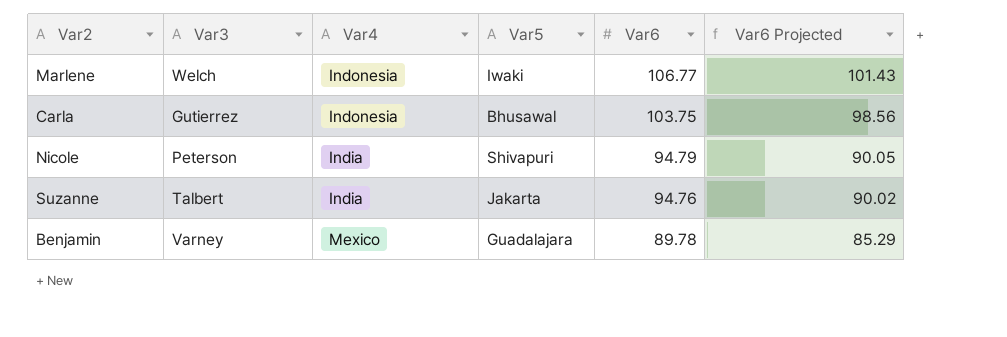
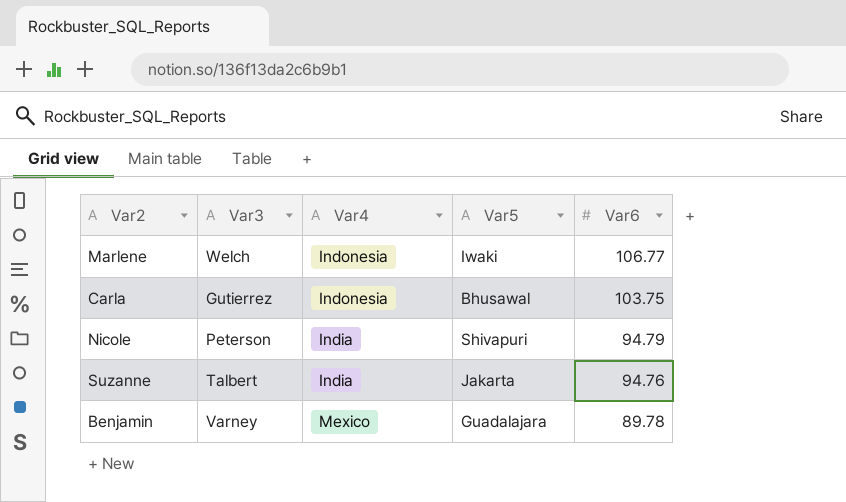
column Var6 Projected | formula: [Var6] * 0.95 -> none

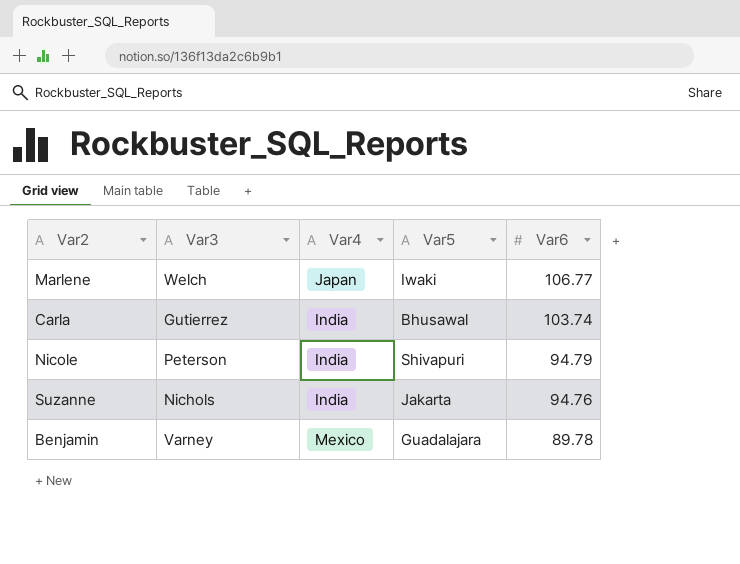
Marlene | Var4: Indonesia -> Japan
Carla | Var4: Indonesia -> India
Carla | Var6: 103.75 -> 103.74
Suzanne | Var3: Talbert -> Nichols

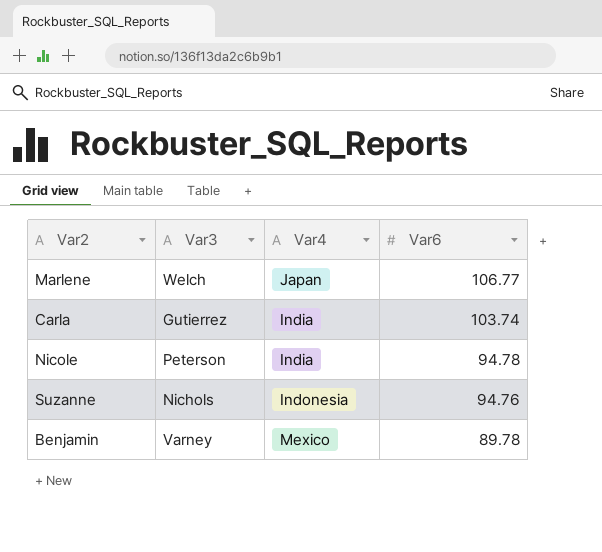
column Var5 | position: 4 -> none
Nicole | Var6: 94.79 -> 94.78
Suzanne | Var4: India -> Indonesia

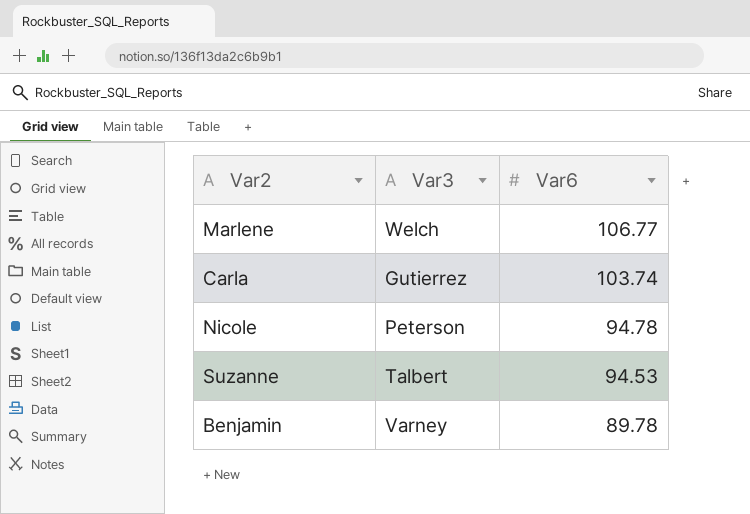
column Var4 | position: 3 -> none
Suzanne | Var3: Nichols -> Talbert
Suzanne | Var6: 94.76 -> 94.53

